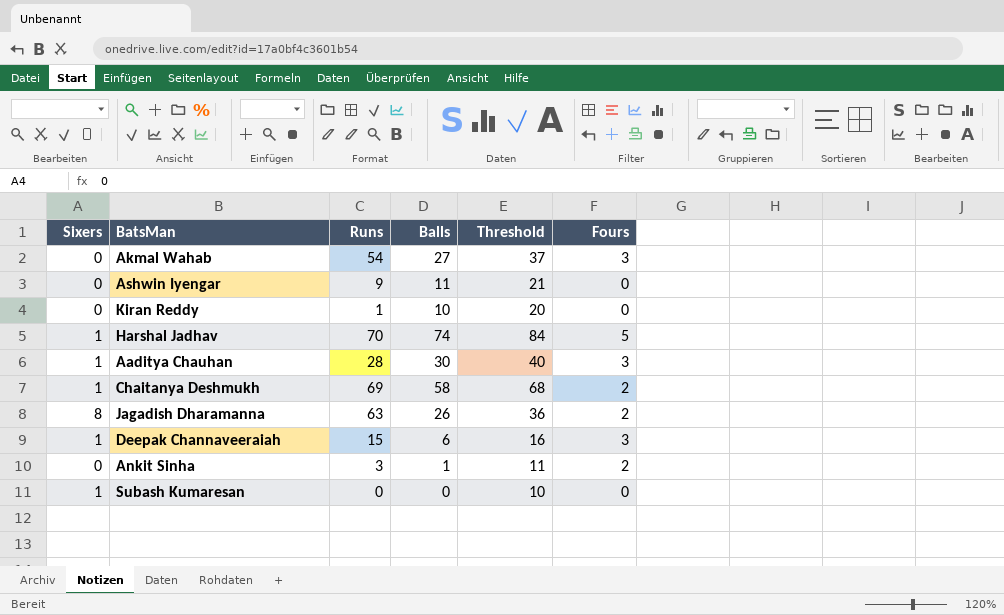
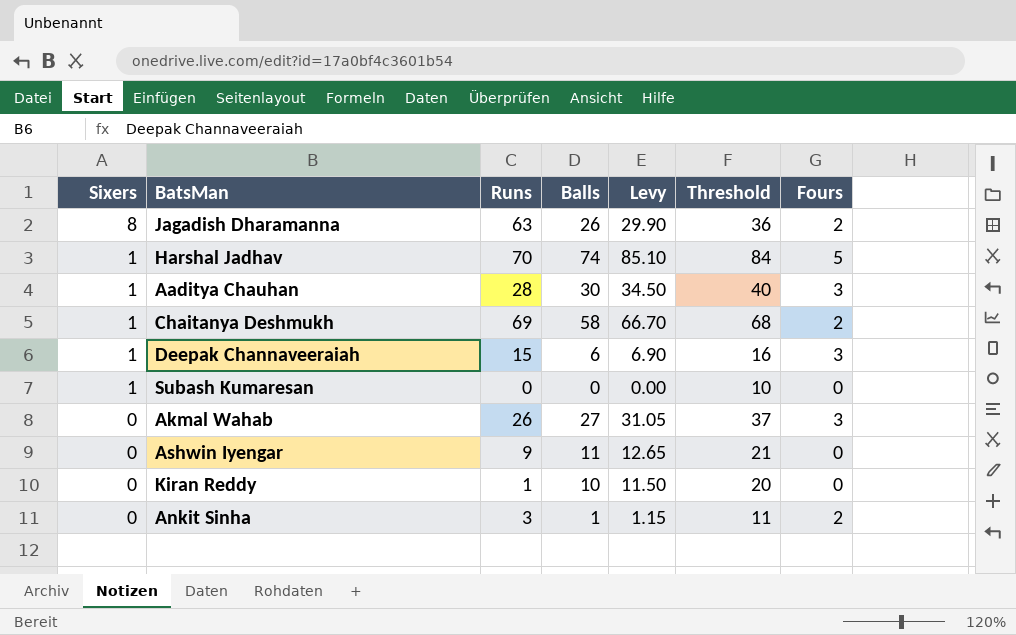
row order: none -> Sixers descending
column Levy | formula: none -> [Balls] * 1.15
Akmal Wahab | Runs: 54 -> 26

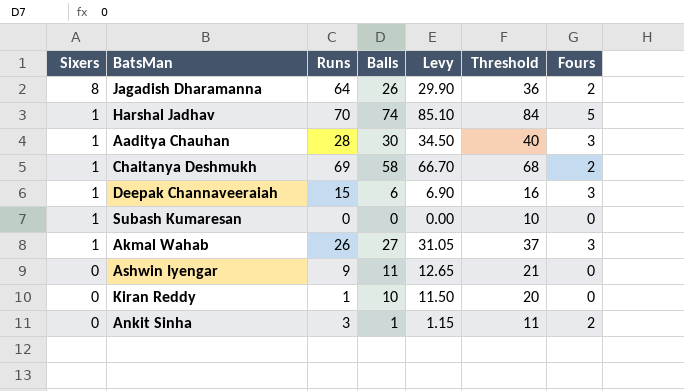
Jagadish Dharamanna | Runs: 63 -> 64
Akmal Wahab | Sixers: 0 -> 1

